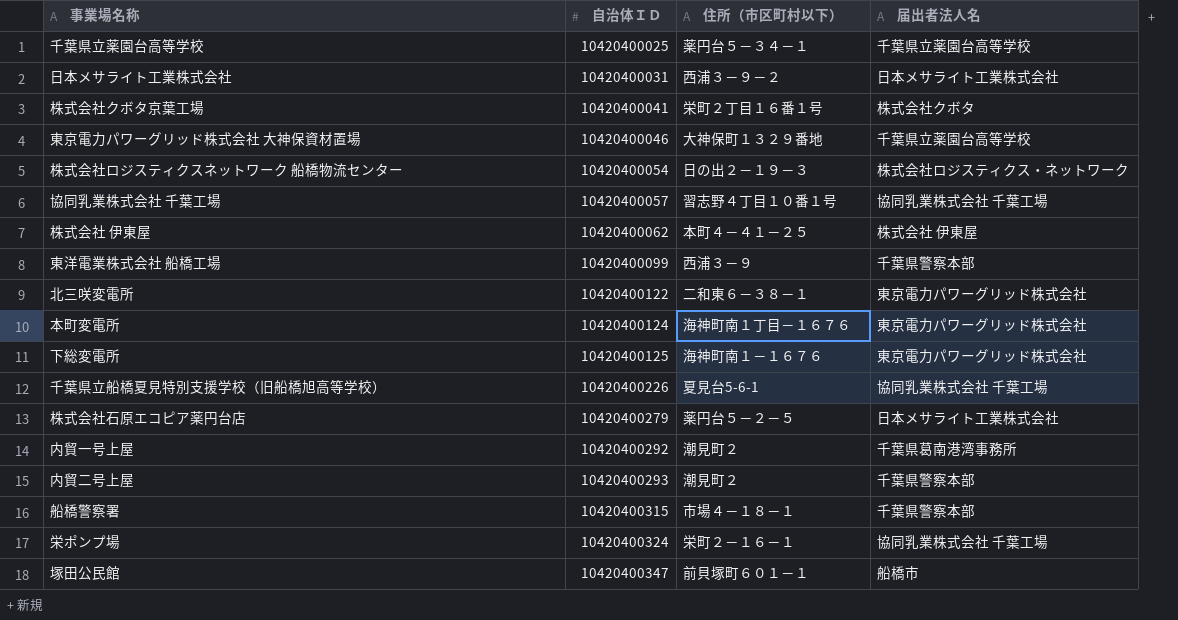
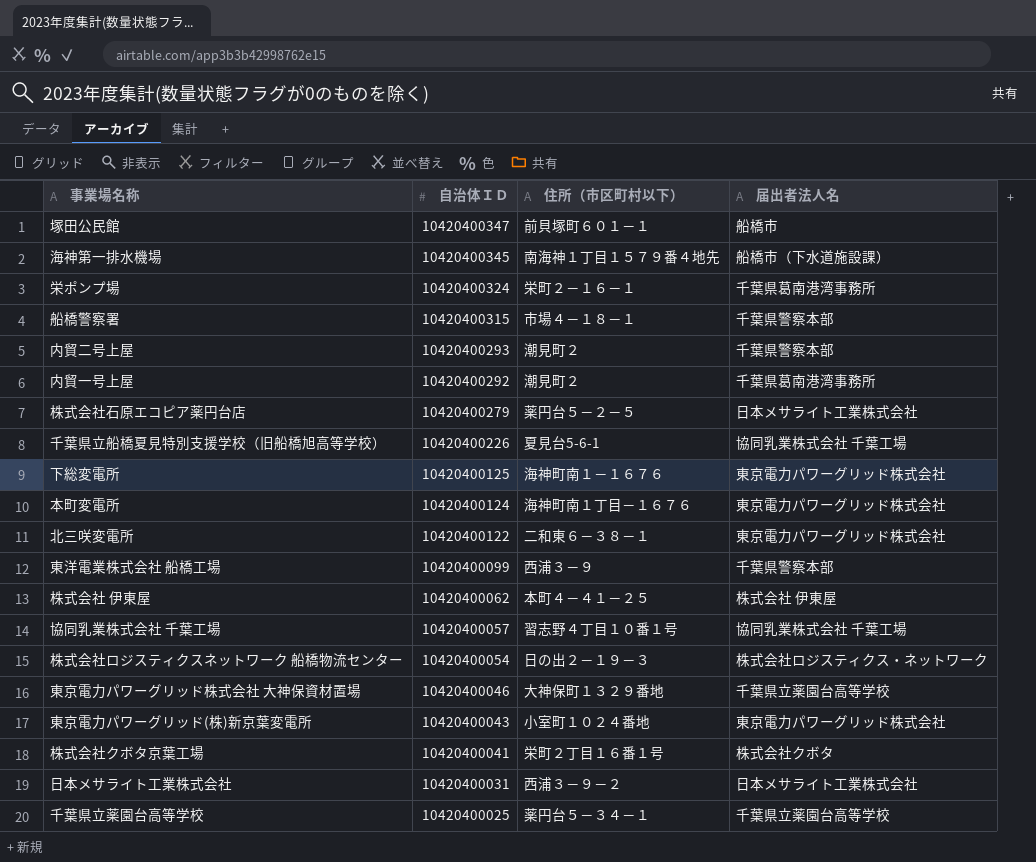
row order: 自治体ＩＤ ascending -> 自治体ＩＤ descending
row 海神第一排水機場: none -> 10420400345 | 南海神１丁目１５７９番４地先 | 船橋市（下水道施設課）
栄ポンプ場 | 届出者法人名: 協同乳業株式会社 千葉工場 -> 千葉県葛南港湾事務所
row 東京電力パワーグリッド(株)新京葉変電所: none -> 10420400043 | 小室町１０２４番地 | 東京電力パワーグリッド株式会社

